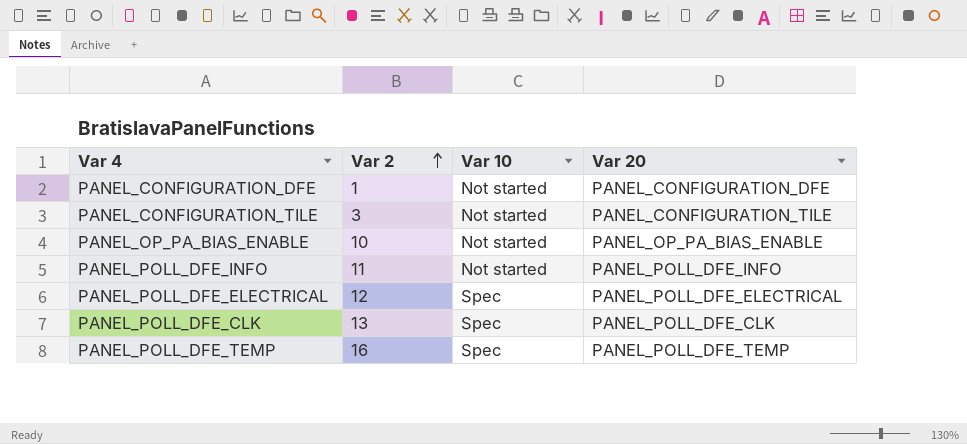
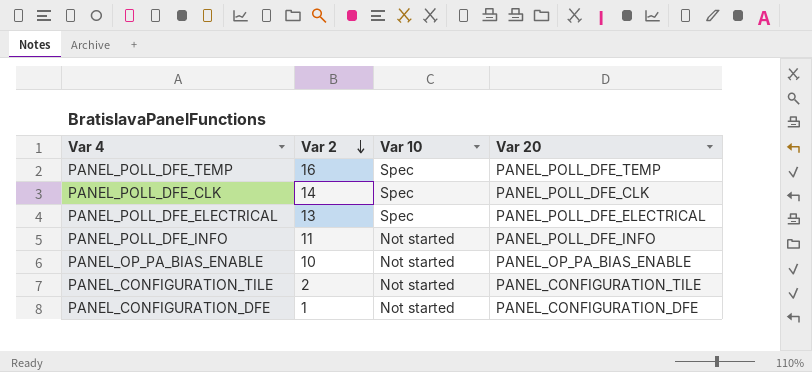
row order: Var 2 ascending -> Var 2 descending
PANEL_POLL_DFE_CLK | Var 2: 13 -> 14
PANEL_POLL_DFE_ELECTRICAL | Var 2: 12 -> 13
PANEL_CONFIGURATION_TILE | Var 2: 3 -> 2

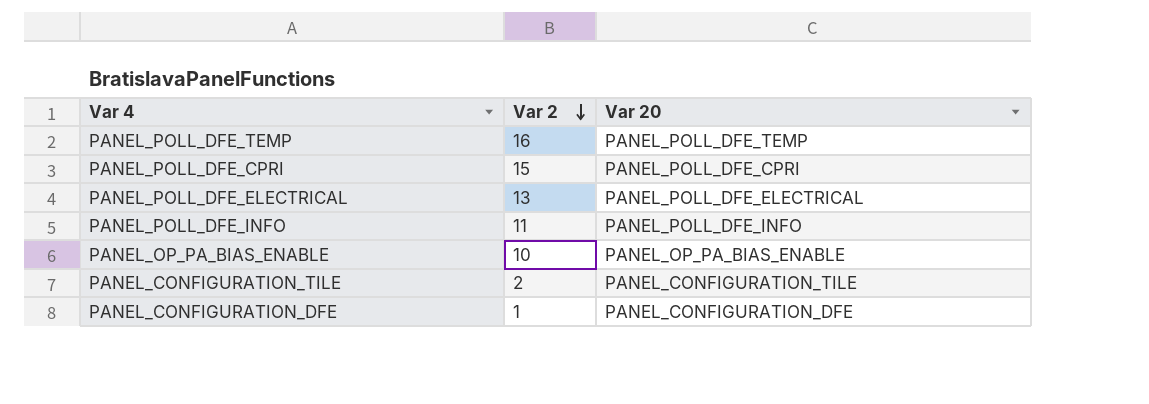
column Var 10 | position: 3 -> none
row PANEL_POLL_DFE_CLK: 14 | Spec | PANEL_POLL_DFE_CLK -> none
row PANEL_POLL_DFE_CPRI: none -> 15 | PANEL_POLL_DFE_CPRI

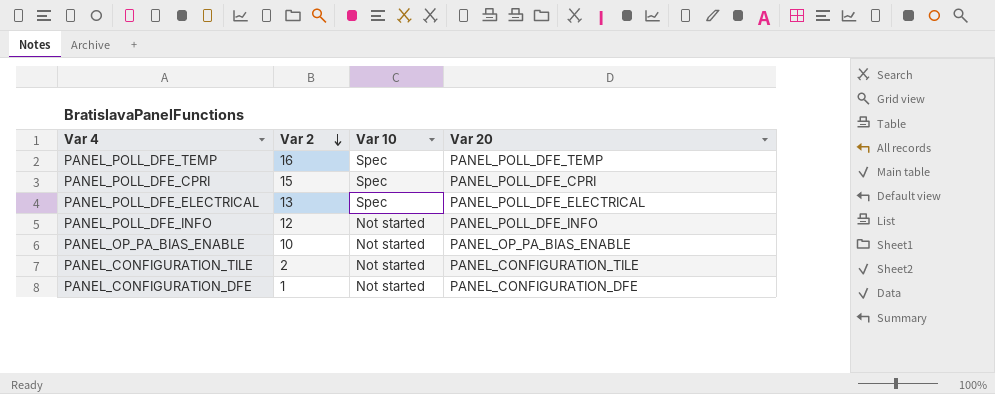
column Var 10 | position: none -> 3
PANEL_POLL_DFE_INFO | Var 2: 11 -> 12

